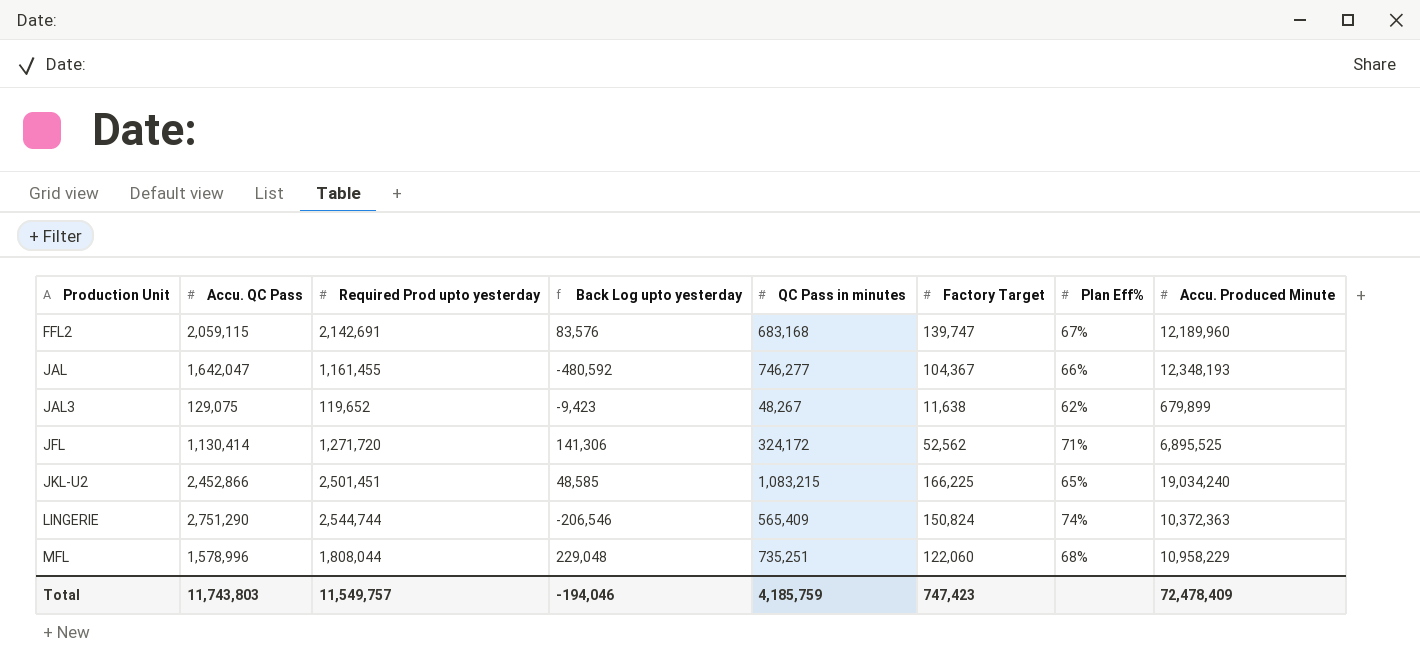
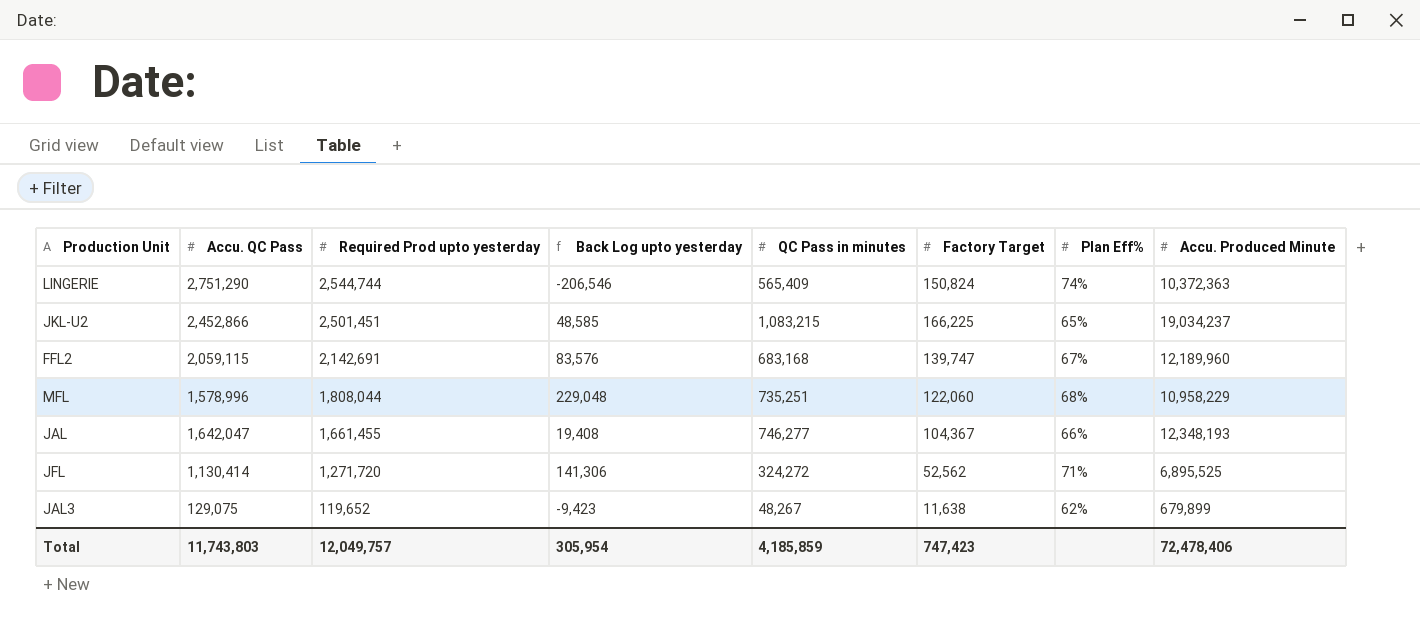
row order: Production Unit ascending -> Required Prod upto yesterday descending
JKL-U2 | Accu. Produced Minute: 19,034,240 -> 19,034,237
JAL | Required Prod upto yesterday: 1,161,455 -> 1,661,455
JAL | Back Log upto yesterday: -480,592 -> 19,408
JFL | QC Pass in minutes: 324,172 -> 324,272
Total | Required Prod upto yesterday: 11,549,757 -> 12,049,757
Total | Back Log upto yesterday: -194,046 -> 305,954
Total | QC Pass in minutes: 4,185,759 -> 4,185,859
Total | Accu. Produced Minute: 72,478,409 -> 72,478,406

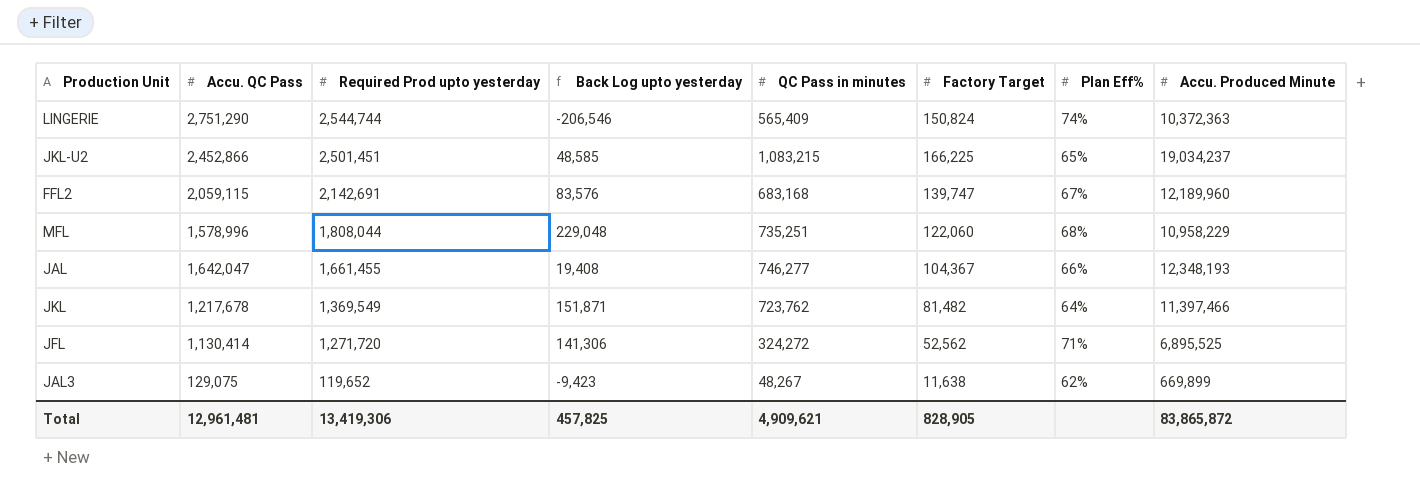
row JKL: none -> 1,217,678 | 1,369,549 | 151,871 | 723,762 | 81,482 | 64% | 11,397,466
JAL3 | Accu. Produced Minute: 679,899 -> 669,899
Total | Accu. QC Pass: 11,743,803 -> 12,961,481
Total | Required Prod upto yesterday: 12,049,757 -> 13,419,306
Total | Back Log upto yesterday: 305,954 -> 457,825
Total | QC Pass in minutes: 4,185,859 -> 4,909,621
Total | Factory Target: 747,423 -> 828,905
Total | Accu. Produced Minute: 72,478,406 -> 83,865,872

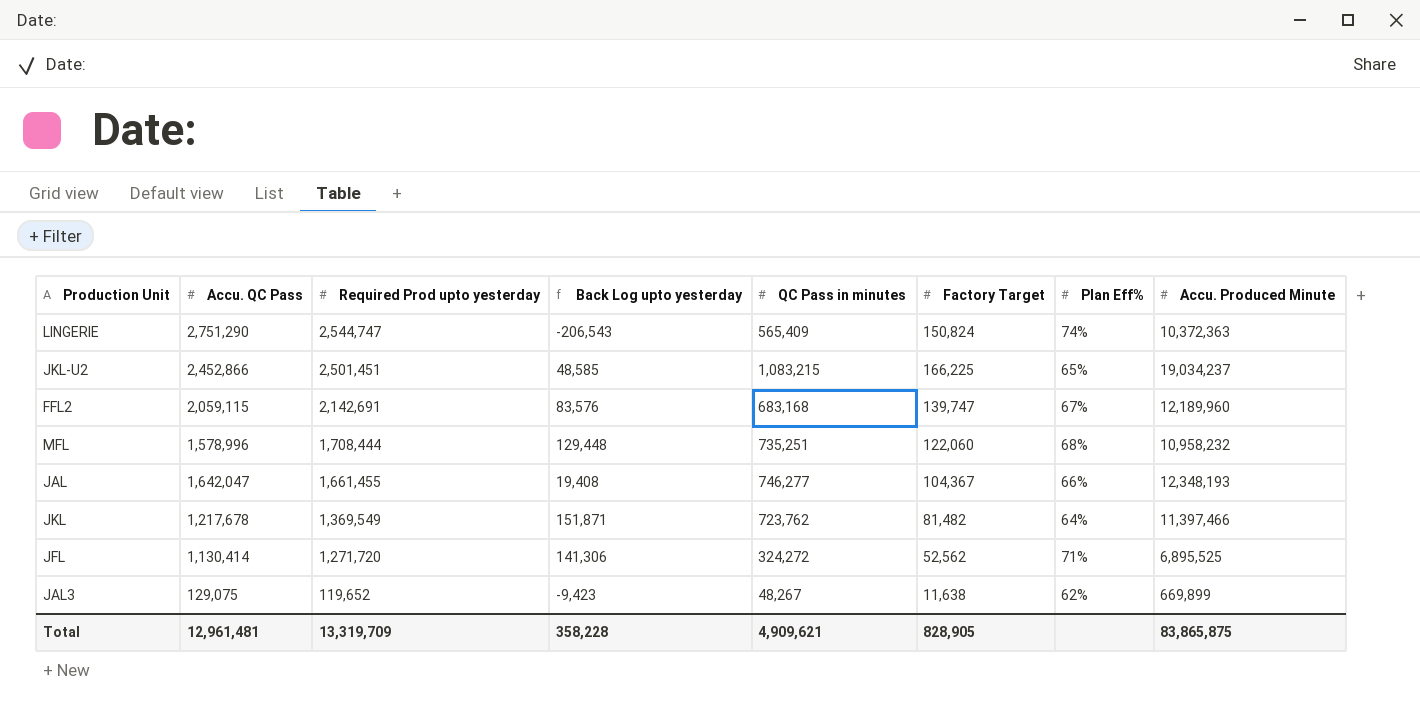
LINGERIE | Required Prod upto yesterday: 2,544,744 -> 2,544,747
LINGERIE | Back Log upto yesterday: -206,546 -> -206,543
MFL | Required Prod upto yesterday: 1,808,044 -> 1,708,444
MFL | Back Log upto yesterday: 229,048 -> 129,448
MFL | Accu. Produced Minute: 10,958,229 -> 10,958,232
Total | Required Prod upto yesterday: 13,419,306 -> 13,319,709
Total | Back Log upto yesterday: 457,825 -> 358,228
Total | Accu. Produced Minute: 83,865,872 -> 83,865,875

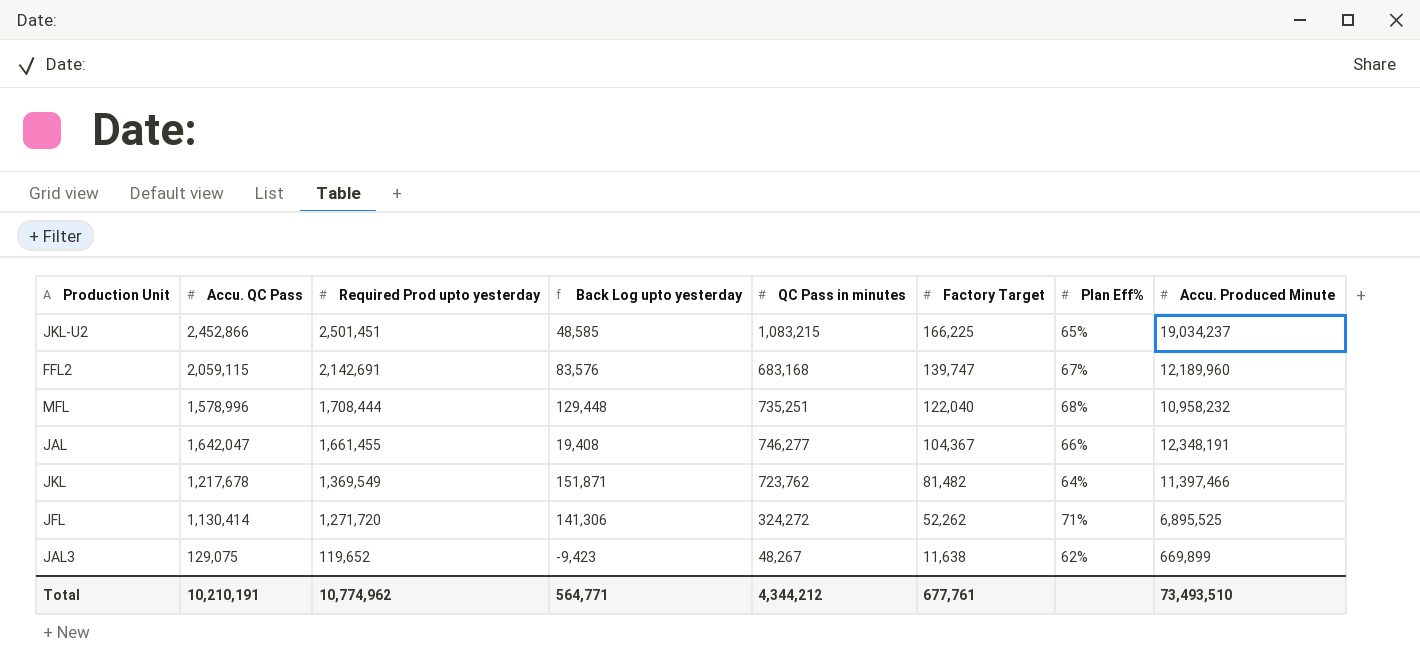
row LINGERIE: 2,751,290 | 2,544,747 | -206,543 | 565,409 | 150,824 | 74% | 10,372,363 -> none
MFL | Factory Target: 122,060 -> 122,040
JAL | Accu. Produced Minute: 12,348,193 -> 12,348,191
JFL | Factory Target: 52,562 -> 52,262
Total | Accu. QC Pass: 12,961,481 -> 10,210,191
Total | Required Prod upto yesterday: 13,319,709 -> 10,774,962
Total | Back Log upto yesterday: 358,228 -> 564,771
Total | QC Pass in minutes: 4,909,621 -> 4,344,212
Total | Factory Target: 828,905 -> 677,761
Total | Accu. Produced Minute: 83,865,875 -> 73,493,510

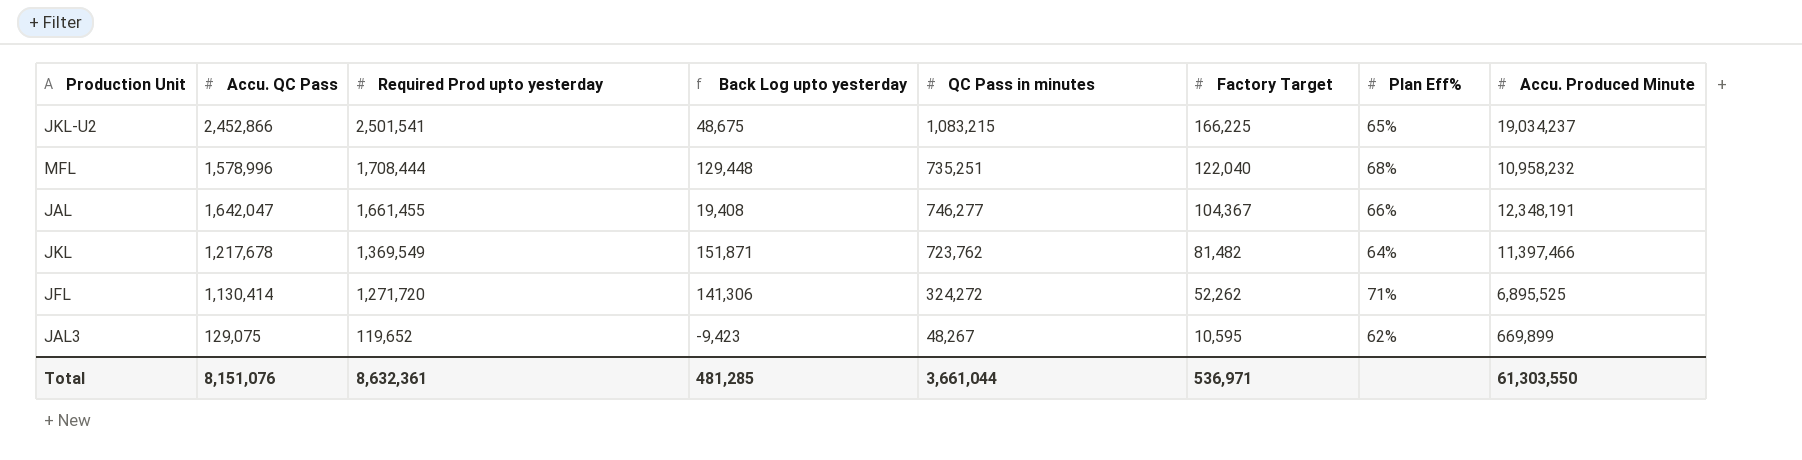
row FFL2: 2,059,115 | 2,142,691 | 83,576 | 683,168 | 139,747 | 67% | 12,189,960 -> none
JKL-U2 | Required Prod upto yesterday: 2,501,451 -> 2,501,541
JKL-U2 | Back Log upto yesterday: 48,585 -> 48,675
JAL3 | Factory Target: 11,638 -> 10,595
Total | Accu. QC Pass: 10,210,191 -> 8,151,076
Total | Required Prod upto yesterday: 10,774,962 -> 8,632,361
Total | Back Log upto yesterday: 564,771 -> 481,285
Total | QC Pass in minutes: 4,344,212 -> 3,661,044
Total | Factory Target: 677,761 -> 536,971
Total | Accu. Produced Minute: 73,493,510 -> 61,303,550

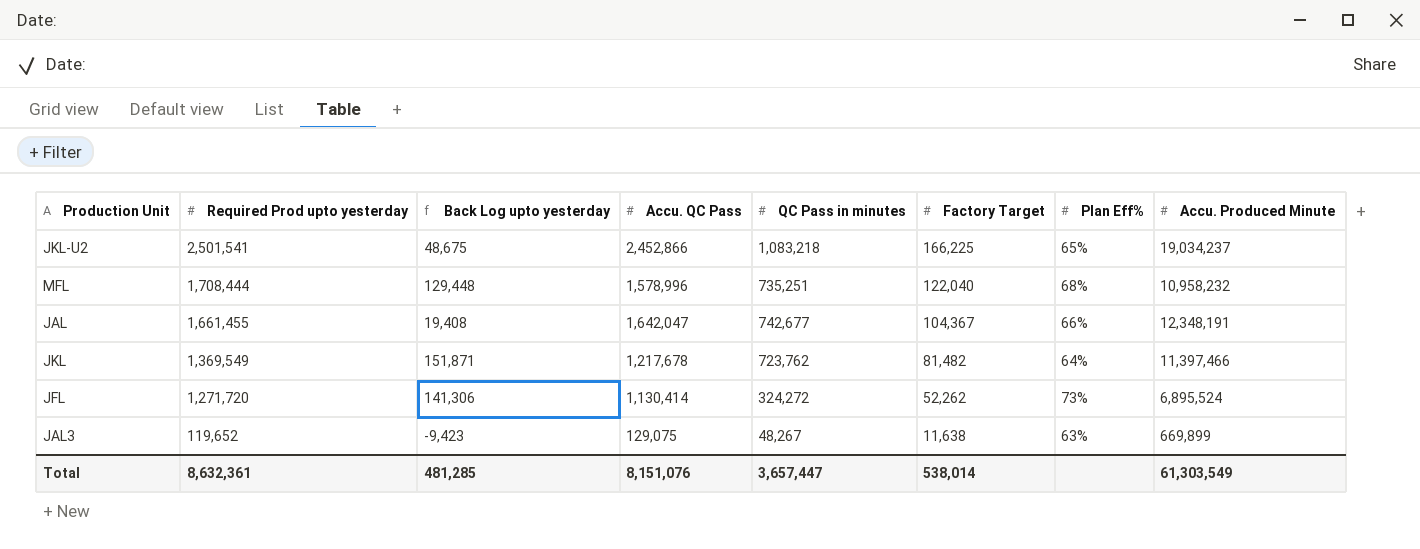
column Accu. QC Pass | position: 2 -> 4
JKL-U2 | QC Pass in minutes: 1,083,215 -> 1,083,218
JAL | QC Pass in minutes: 746,277 -> 742,677
JFL | Plan Eff%: 71% -> 73%
JFL | Accu. Produced Minute: 6,895,525 -> 6,895,524
JAL3 | Factory Target: 10,595 -> 11,638
JAL3 | Plan Eff%: 62% -> 63%
Total | QC Pass in minutes: 3,661,044 -> 3,657,447
Total | Factory Target: 536,971 -> 538,014
Total | Accu. Produced Minute: 61,303,550 -> 61,303,549

